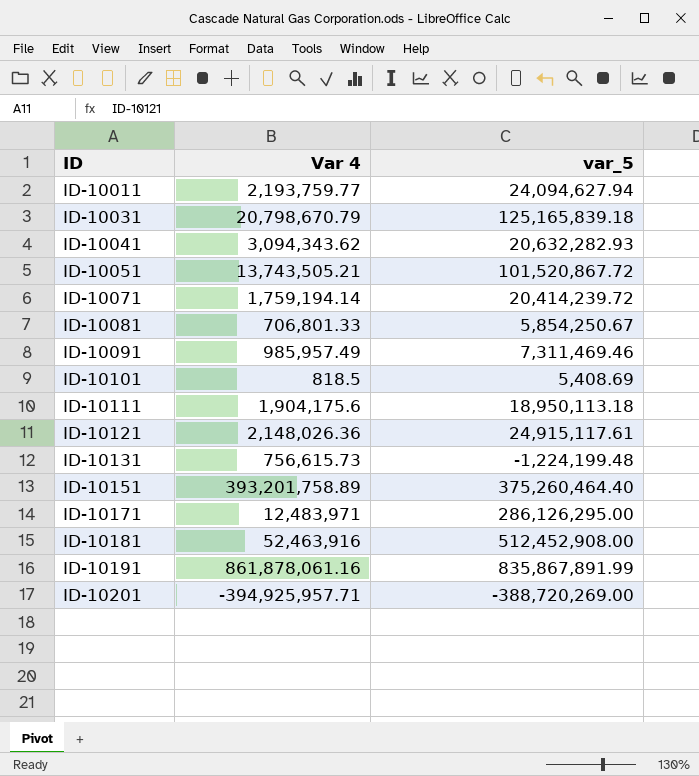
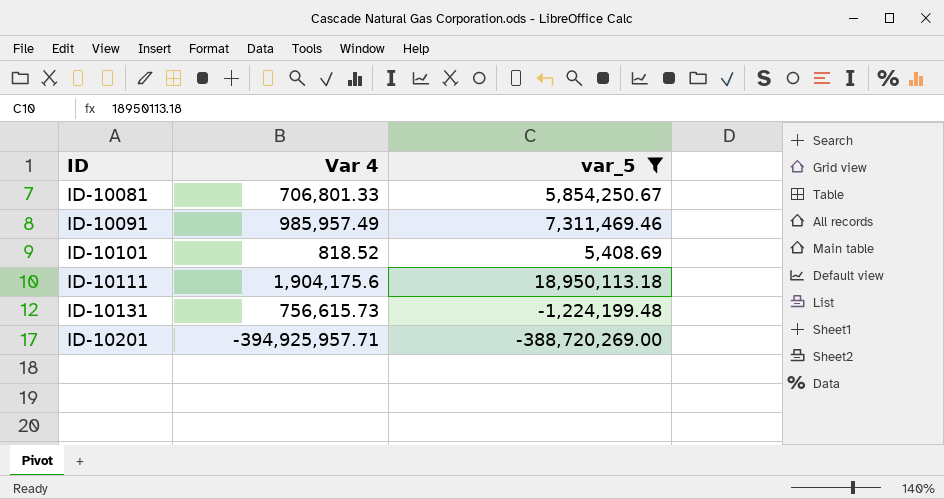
filter: none -> var_5 <= 18,950,113.18
ID-10101 | Var 4: 818.5 -> 818.52

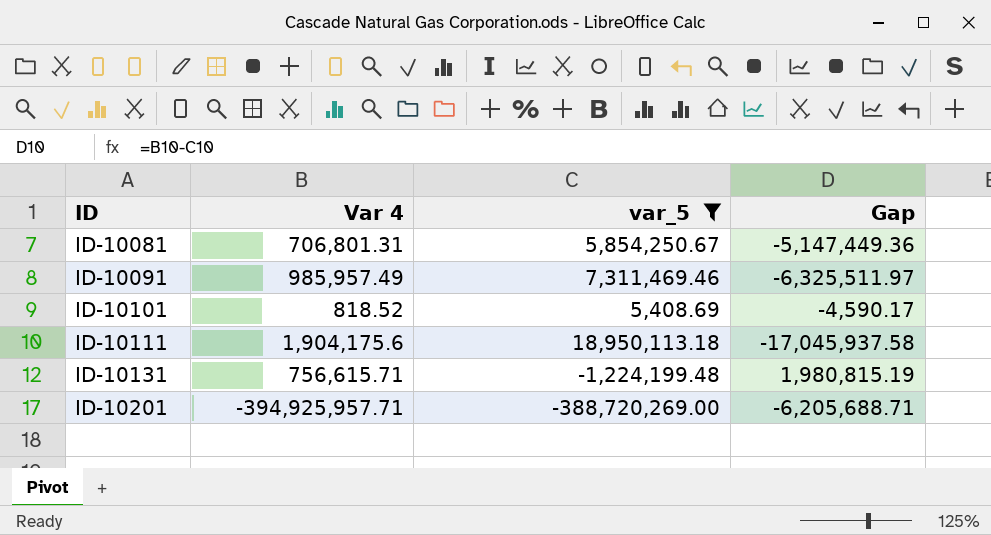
column Gap | formula: none -> [Var 4] - [var_5]
ID-10081 | Var 4: 706,801.33 -> 706,801.31
ID-10131 | Var 4: 756,615.73 -> 756,615.71

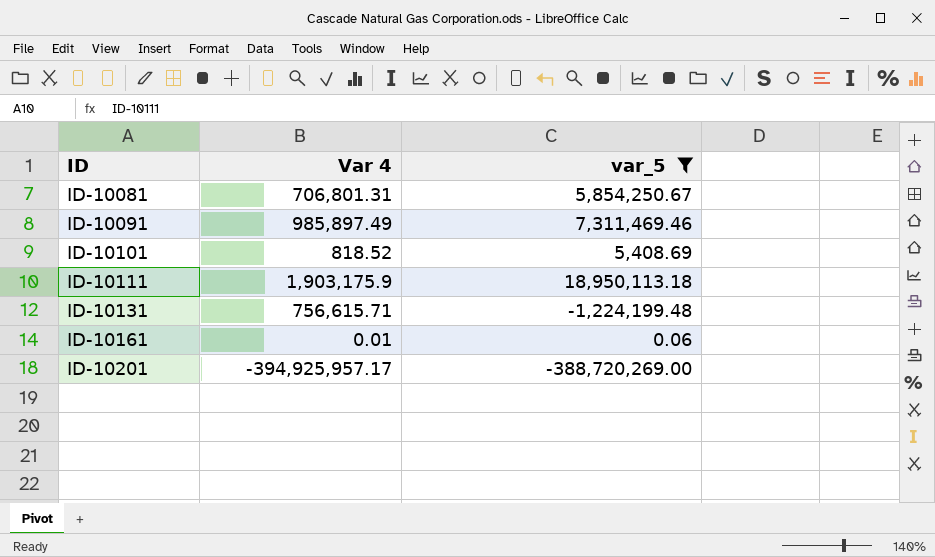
column Gap | formula: [Var 4] - [var_5] -> none
ID-10091 | Var 4: 985,957.49 -> 985,897.49
ID-10111 | Var 4: 1,904,175.6 -> 1,903,175.9
row ID-10161: none -> 0.01 | 0.06
ID-10201 | Var 4: -394,925,957.71 -> -394,925,957.17

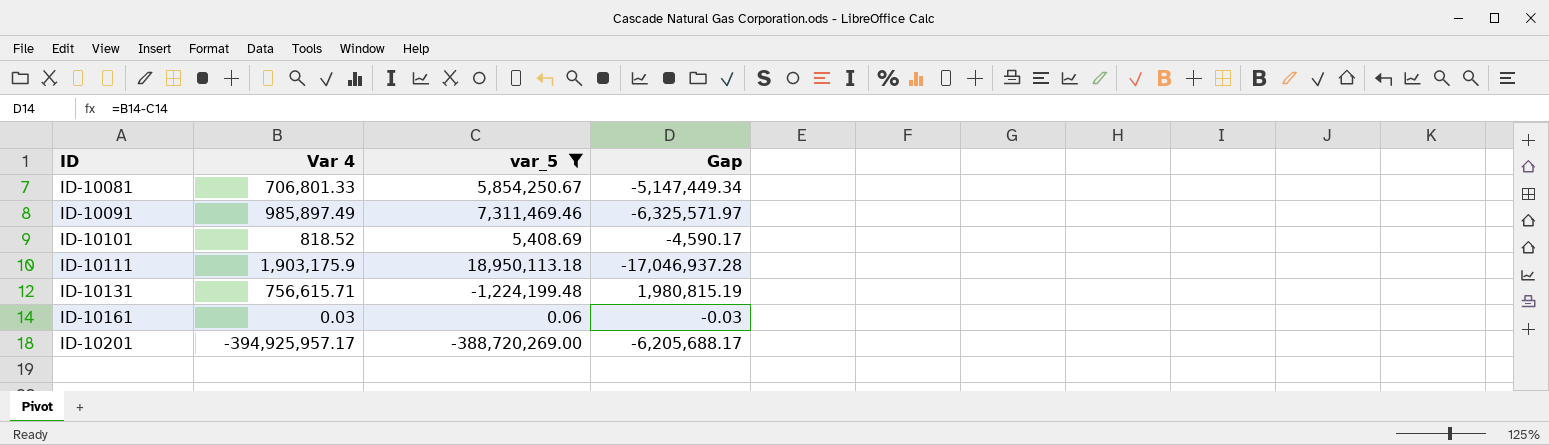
column Gap | formula: none -> [Var 4] - [var_5]
ID-10081 | Var 4: 706,801.31 -> 706,801.33
ID-10161 | Var 4: 0.01 -> 0.03

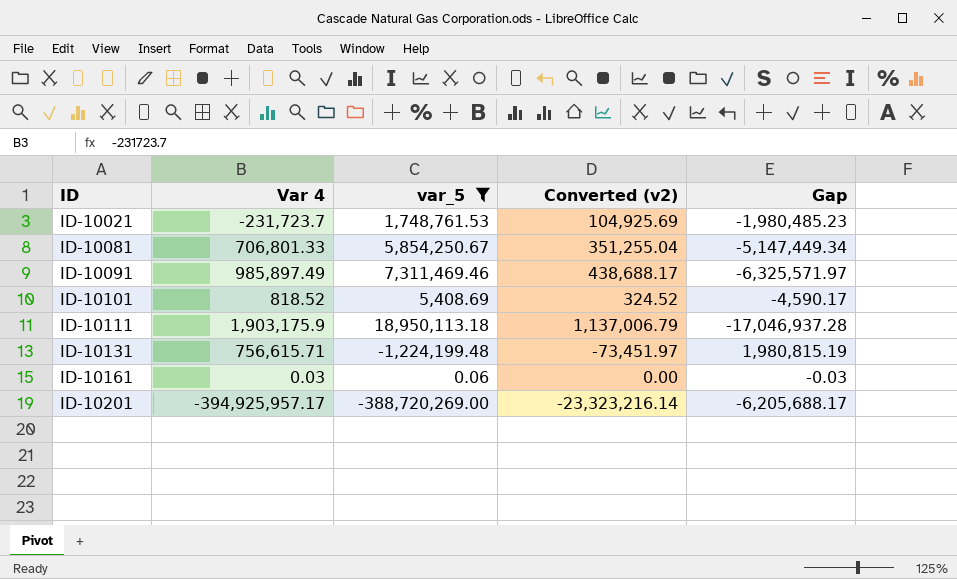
column Converted (v2) | formula: none -> [var_5] * 0.06
row ID-10021: none -> -231,723.7 | 1,748,761.53 | 104,925.69 | -1,980,485.23

